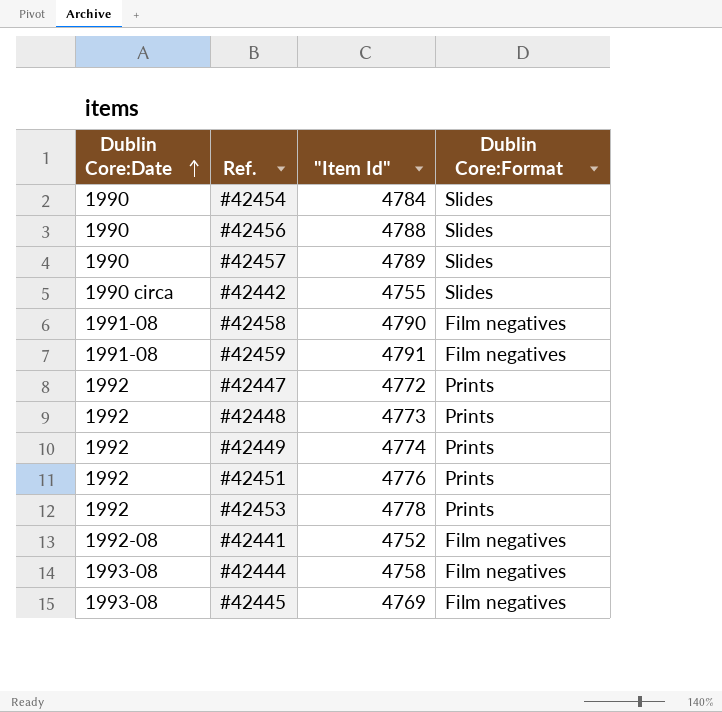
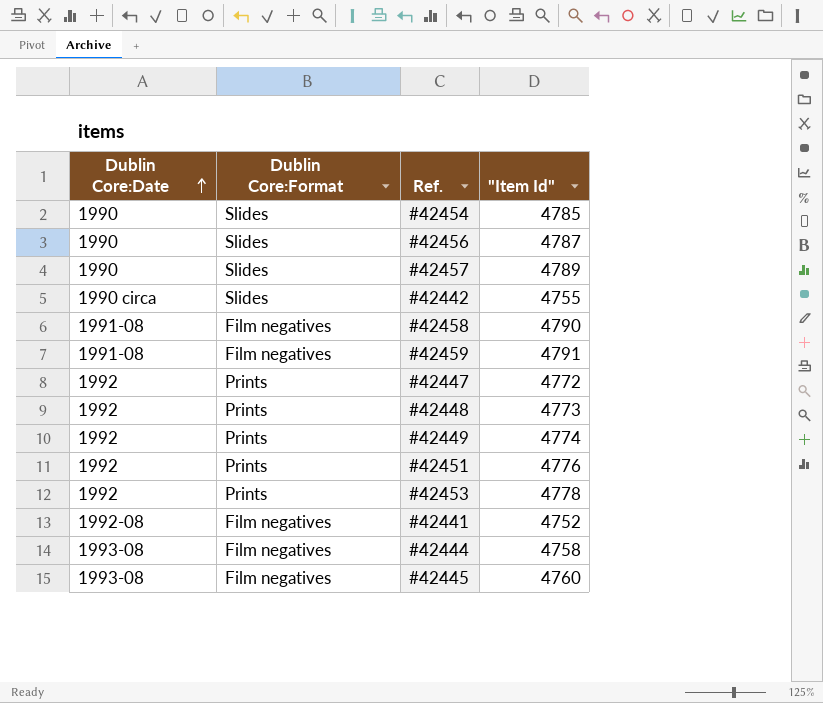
column Dublin Core:Format | position: 4 -> 2
#42454 | "Item Id": 4784 -> 4785
#42456 | "Item Id": 4788 -> 4787
#42445 | "Item Id": 4769 -> 4760

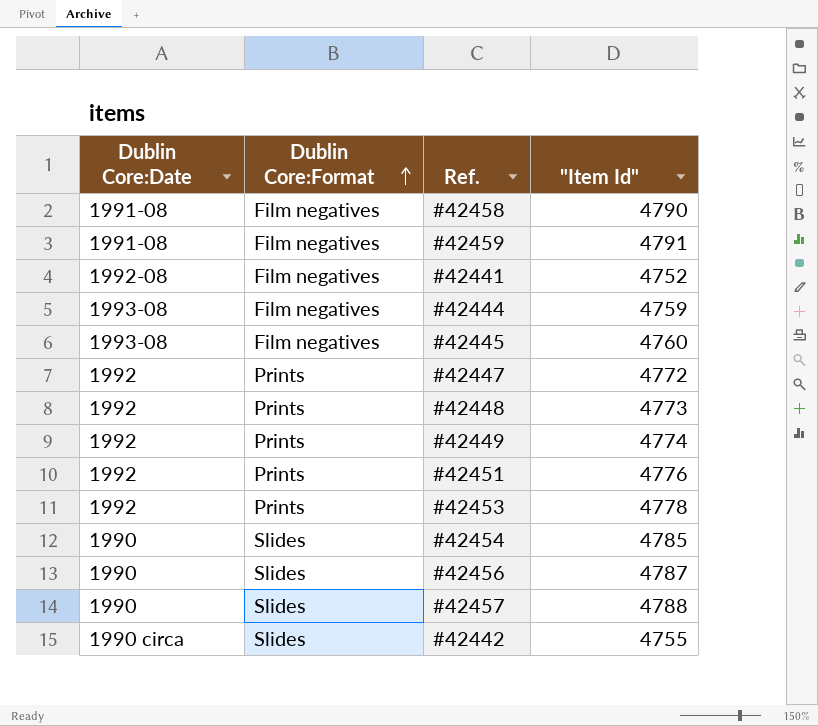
row order: Dublin Core:Date ascending -> Dublin Core:Format ascending
#42444 | "Item Id": 4758 -> 4759
#42457 | "Item Id": 4789 -> 4788

